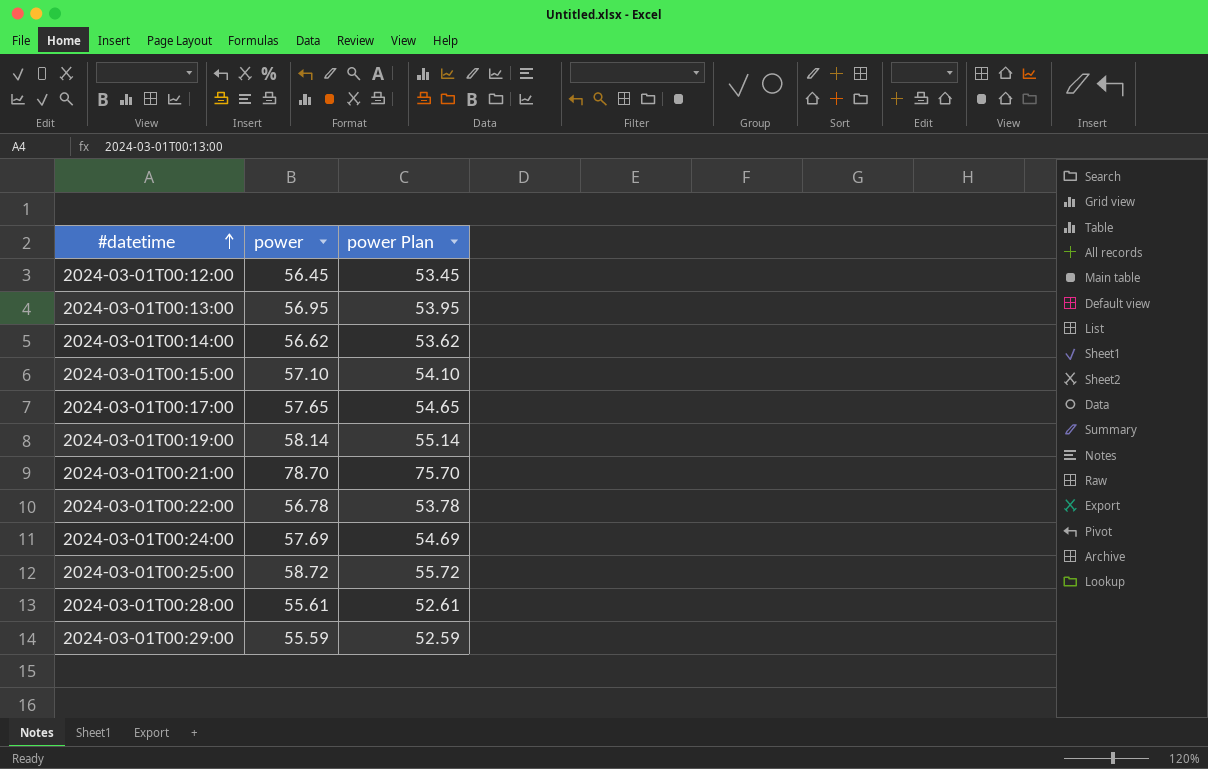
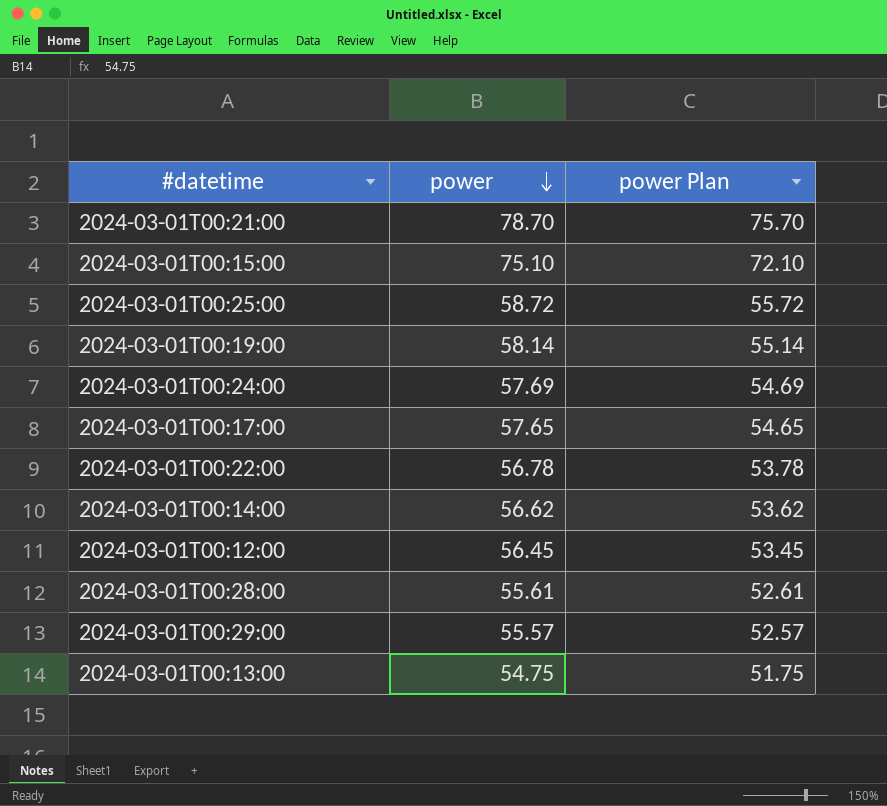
row order: #datetime ascending -> power descending
2024-03-01T00:15:00 | power: 57.10 -> 75.10
2024-03-01T00:15:00 | power Plan: 54.10 -> 72.10
2024-03-01T00:29:00 | power: 55.59 -> 55.57
2024-03-01T00:29:00 | power Plan: 52.59 -> 52.57
2024-03-01T00:13:00 | power: 56.95 -> 54.75
2024-03-01T00:13:00 | power Plan: 53.95 -> 51.75

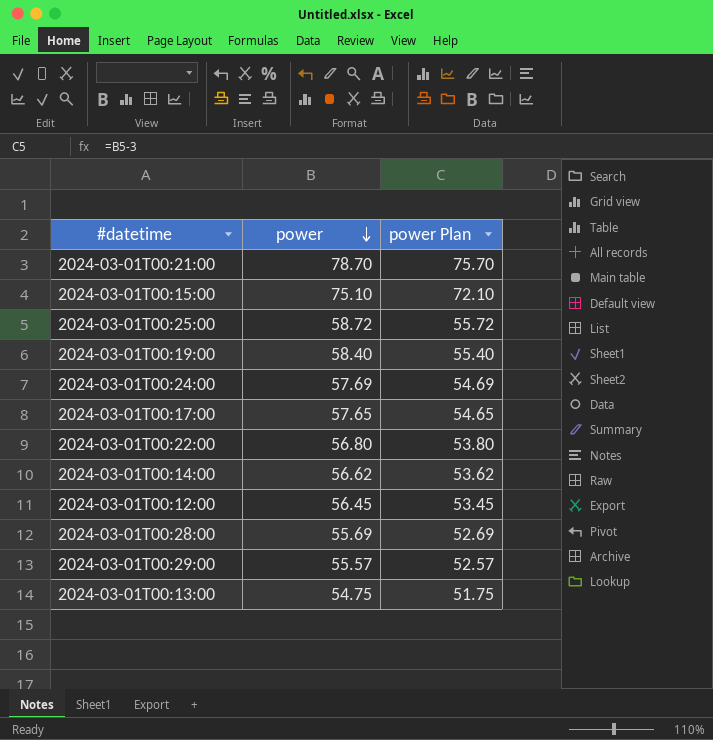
2024-03-01T00:19:00 | power: 58.14 -> 58.40
2024-03-01T00:19:00 | power Plan: 55.14 -> 55.40
2024-03-01T00:22:00 | power: 56.78 -> 56.80
2024-03-01T00:22:00 | power Plan: 53.78 -> 53.80
2024-03-01T00:28:00 | power: 55.61 -> 55.69
2024-03-01T00:28:00 | power Plan: 52.61 -> 52.69

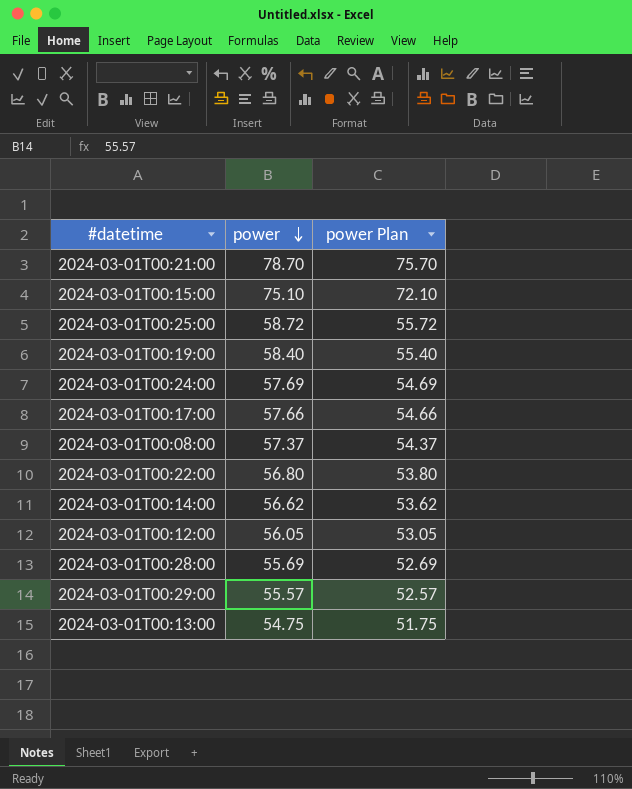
2024-03-01T00:17:00 | power: 57.65 -> 57.66
2024-03-01T00:17:00 | power Plan: 54.65 -> 54.66
row 2024-03-01T00:08:00: none -> 57.37 | 54.37
2024-03-01T00:12:00 | power: 56.45 -> 56.05
2024-03-01T00:12:00 | power Plan: 53.45 -> 53.05

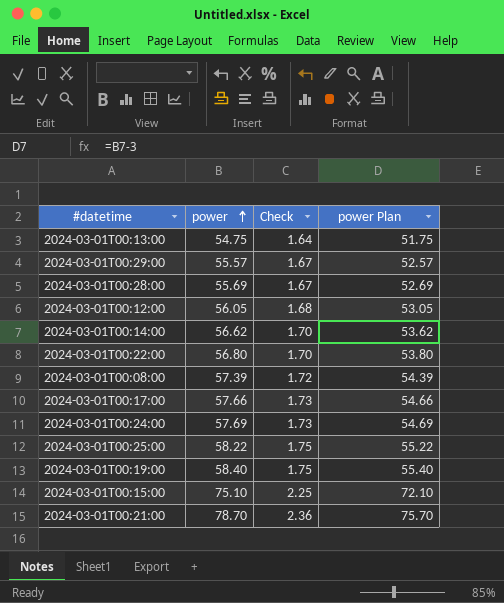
row order: power descending -> power ascending
column Check | formula: none -> [power] * 0.03
2024-03-01T00:08:00 | power: 57.37 -> 57.39
2024-03-01T00:08:00 | power Plan: 54.37 -> 54.39
2024-03-01T00:25:00 | power: 58.72 -> 58.22
2024-03-01T00:25:00 | power Plan: 55.72 -> 55.22

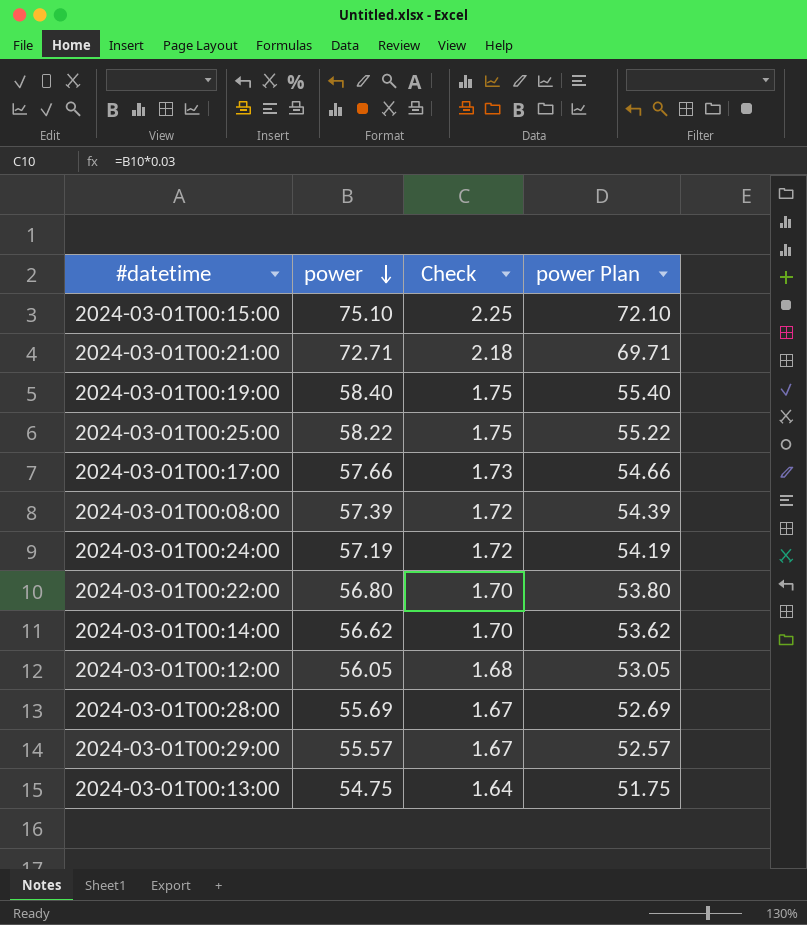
row order: power ascending -> power descending
2024-03-01T00:21:00 | power: 78.70 -> 72.71
2024-03-01T00:21:00 | Check: 2.36 -> 2.18
2024-03-01T00:21:00 | power Plan: 75.70 -> 69.71
2024-03-01T00:24:00 | power: 57.69 -> 57.19
2024-03-01T00:24:00 | Check: 1.73 -> 1.72
2024-03-01T00:24:00 | power Plan: 54.69 -> 54.19

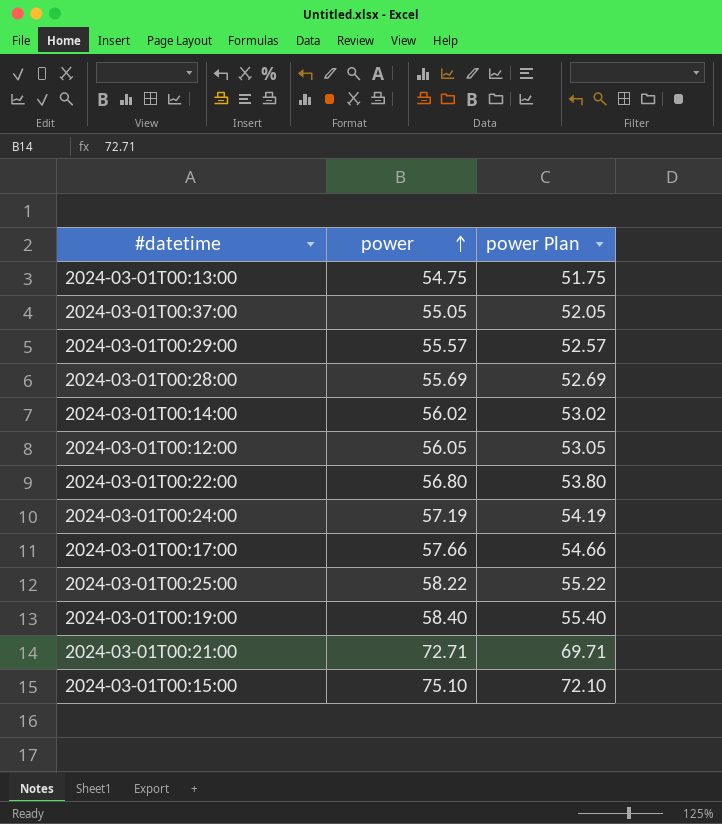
row order: power descending -> power ascending
column Check | formula: [power] * 0.03 -> none
row 2024-03-01T00:08:00: 57.39 | 1.72 | 54.39 -> none
row 2024-03-01T00:37:00: none -> 55.05 | 52.05
2024-03-01T00:14:00 | power: 56.62 -> 56.02
2024-03-01T00:14:00 | power Plan: 53.62 -> 53.02

